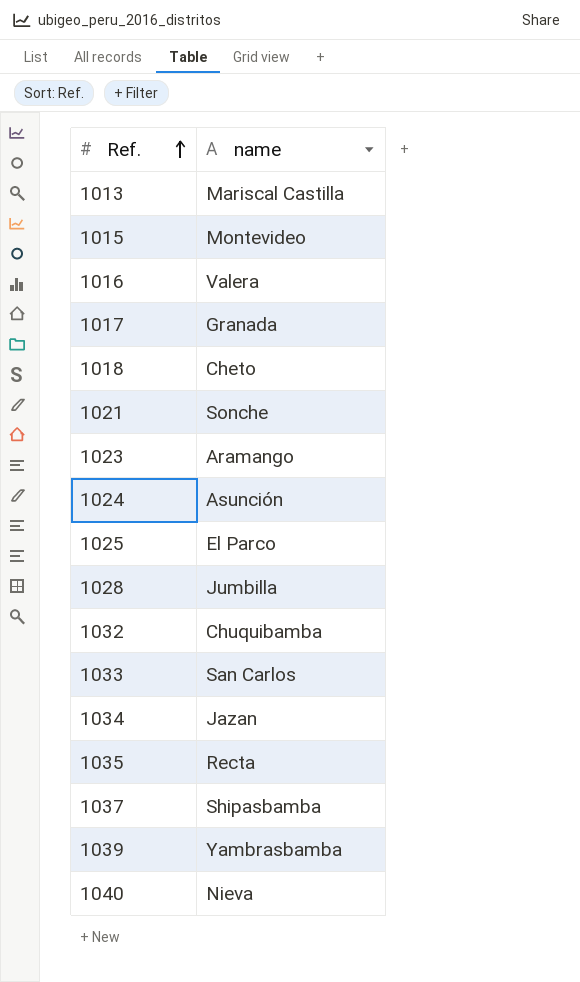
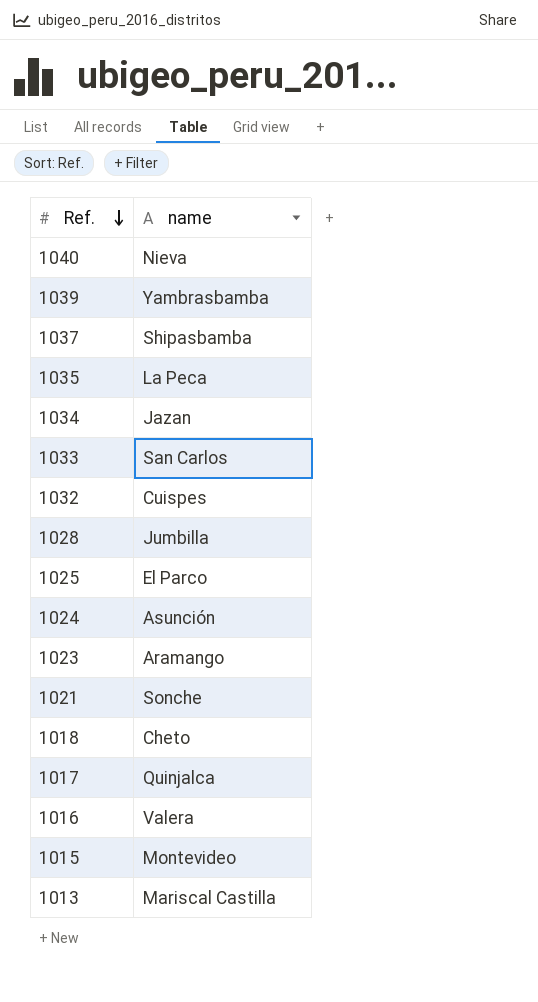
row order: Ref. ascending -> Ref. descending
1035 | name: Recta -> La Peca
1032 | name: Chuquibamba -> Cuispes
1017 | name: Granada -> Quinjalca

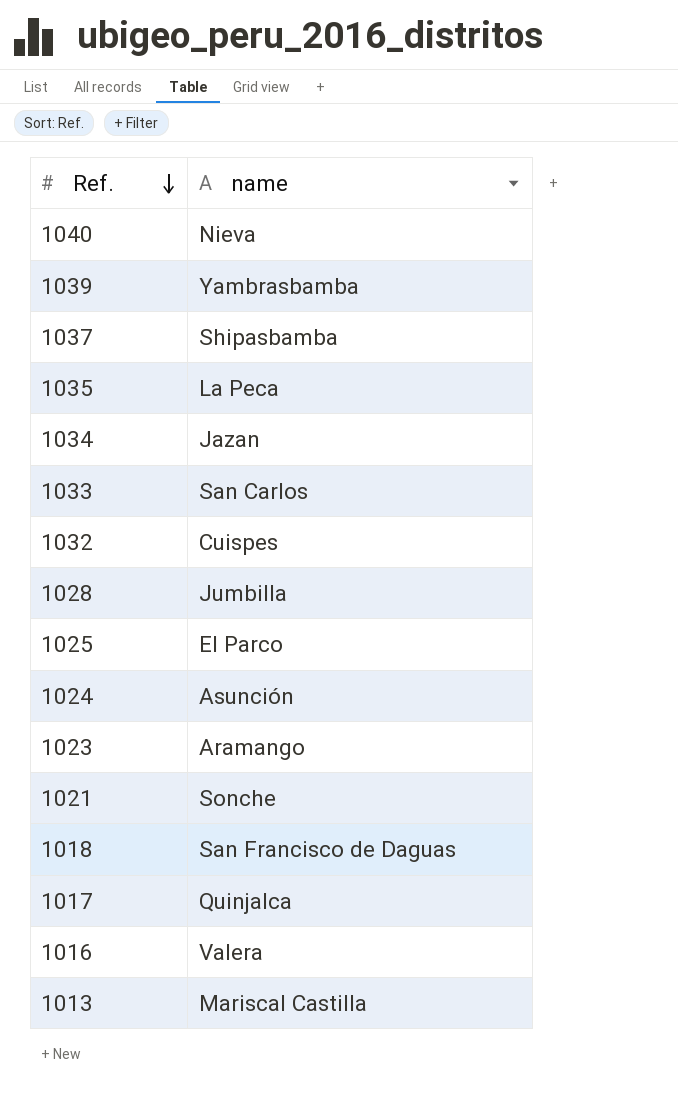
row 1015: Montevideo -> none
1018 | name: Cheto -> San Francisco de Daguas

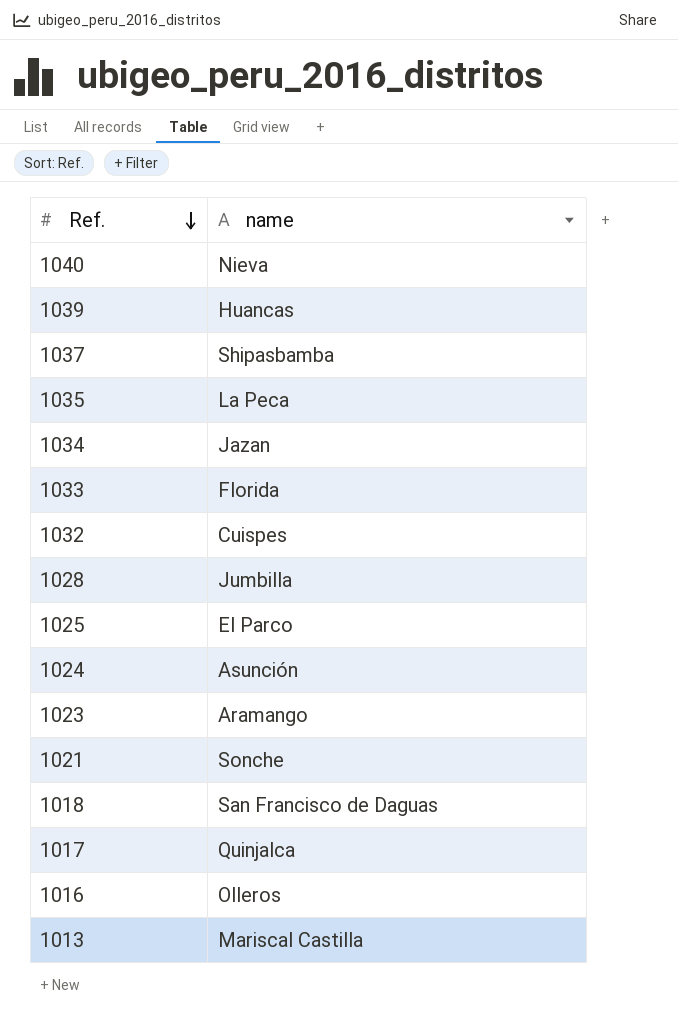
1039 | name: Yambrasbamba -> Huancas
1033 | name: San Carlos -> Florida
1016 | name: Valera -> Olleros

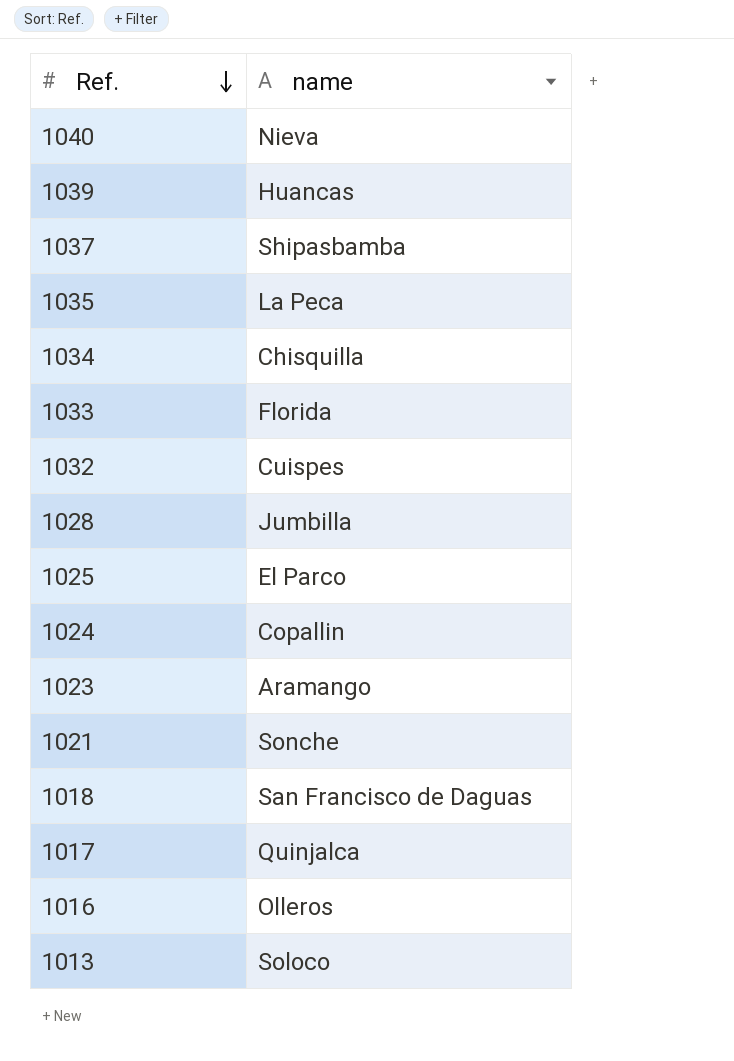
1034 | name: Jazan -> Chisquilla
1024 | name: Asunción -> Copallin
1013 | name: Mariscal Castilla -> Soloco

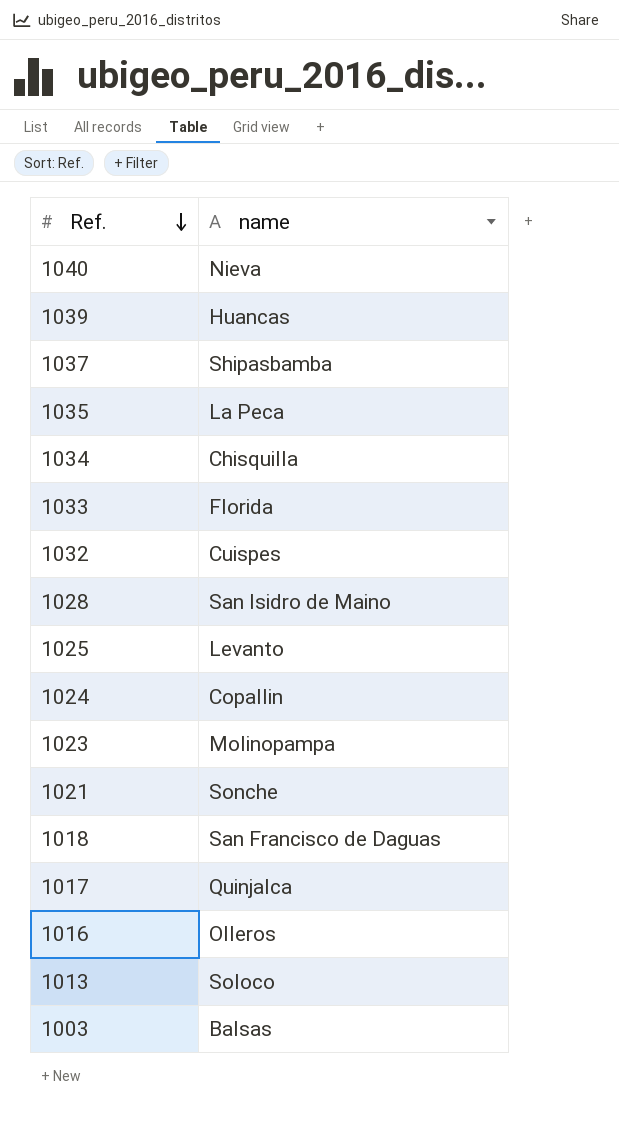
1028 | name: Jumbilla -> San Isidro de Maino
1025 | name: El Parco -> Levanto
1023 | name: Aramango -> Molinopampa
row 1003: none -> Balsas

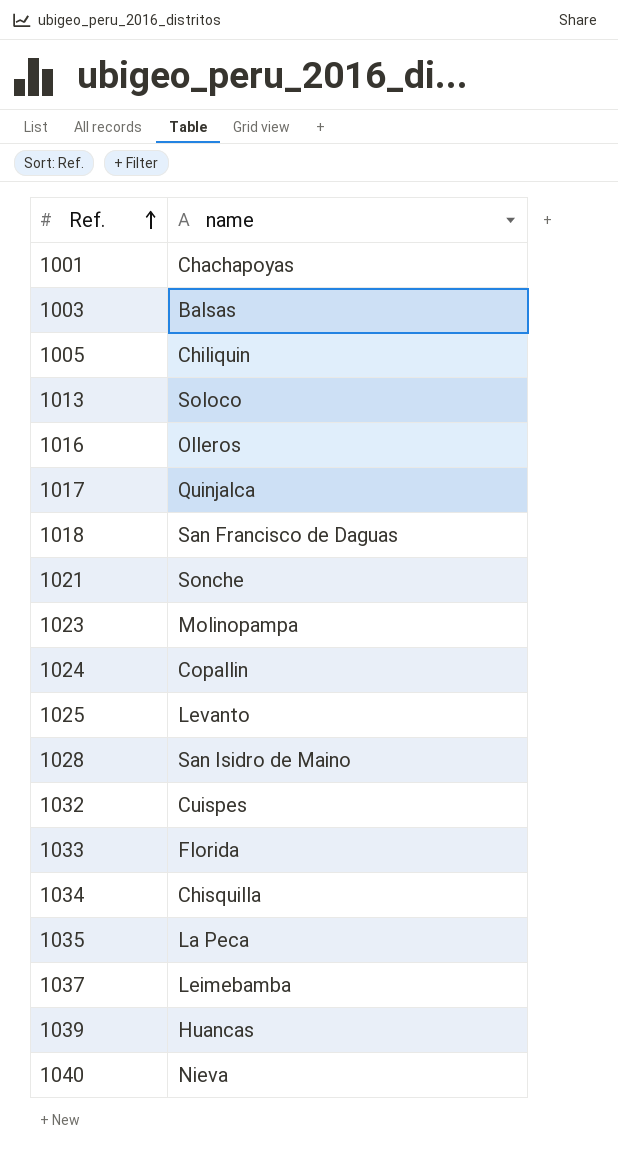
row order: Ref. descending -> Ref. ascending
row 1001: none -> Chachapoyas
row 1005: none -> Chiliquin
1037 | name: Shipasbamba -> Leimebamba

